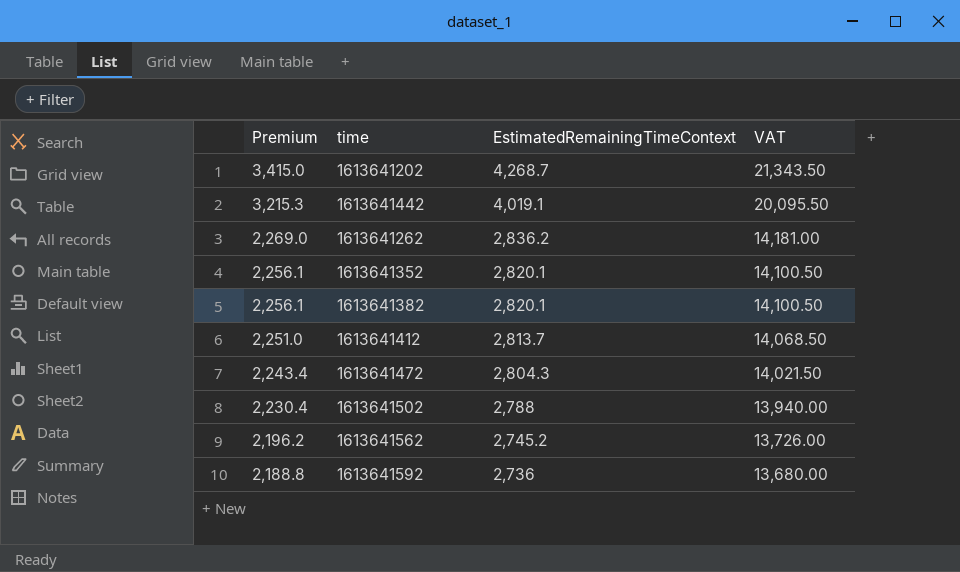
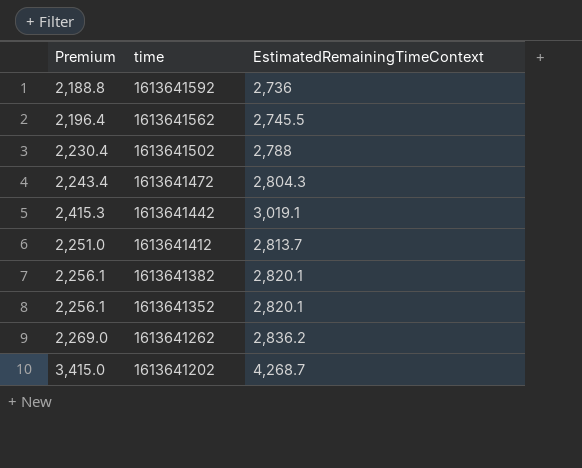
row order: Premium descending -> time descending
column VAT | formula: [EstimatedRemainingTimeContext] * 5 -> none
1613641562 | Premium: 2,196.2 -> 2,196.4
1613641562 | EstimatedRemainingTimeContext: 2,745.2 -> 2,745.5
1613641442 | Premium: 3,215.3 -> 2,415.3
1613641442 | EstimatedRemainingTimeContext: 4,019.1 -> 3,019.1

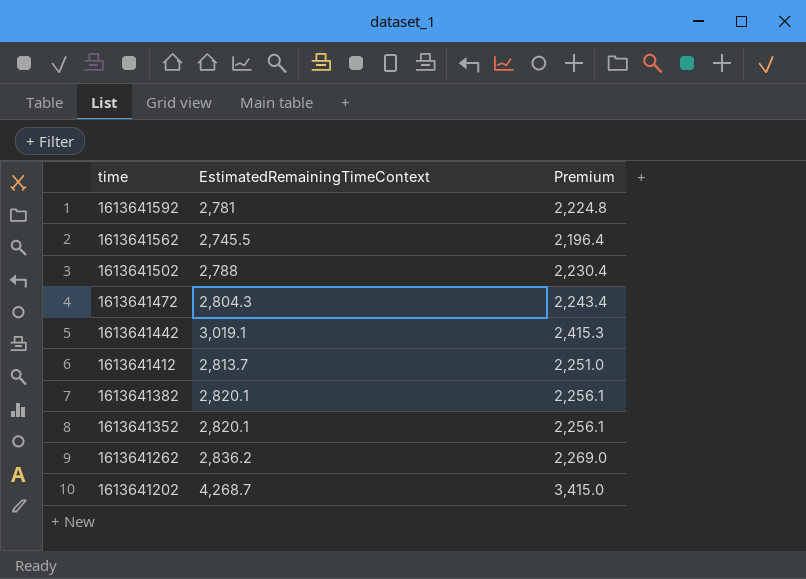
column Premium | position: 1 -> 3
1613641592 | EstimatedRemainingTimeContext: 2,736 -> 2,781
1613641592 | Premium: 2,188.8 -> 2,224.8

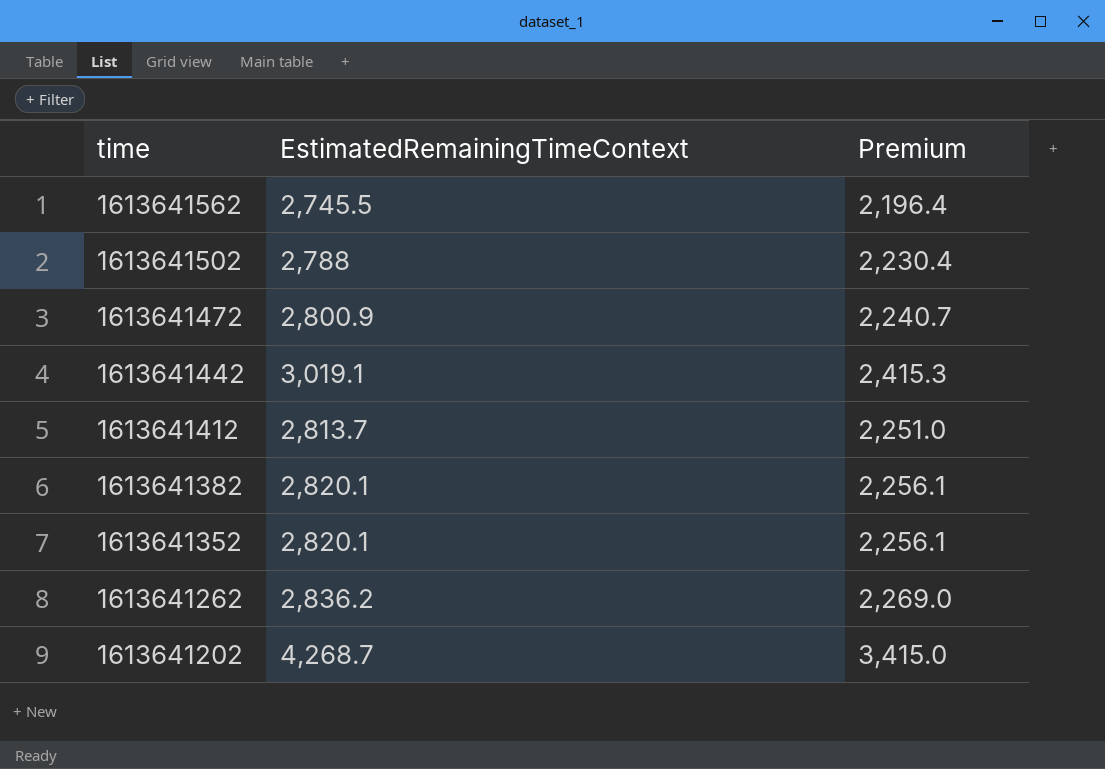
row 1613641592: 2,781 | 2,224.8 -> none
1613641472 | EstimatedRemainingTimeContext: 2,804.3 -> 2,800.9
1613641472 | Premium: 2,243.4 -> 2,240.7

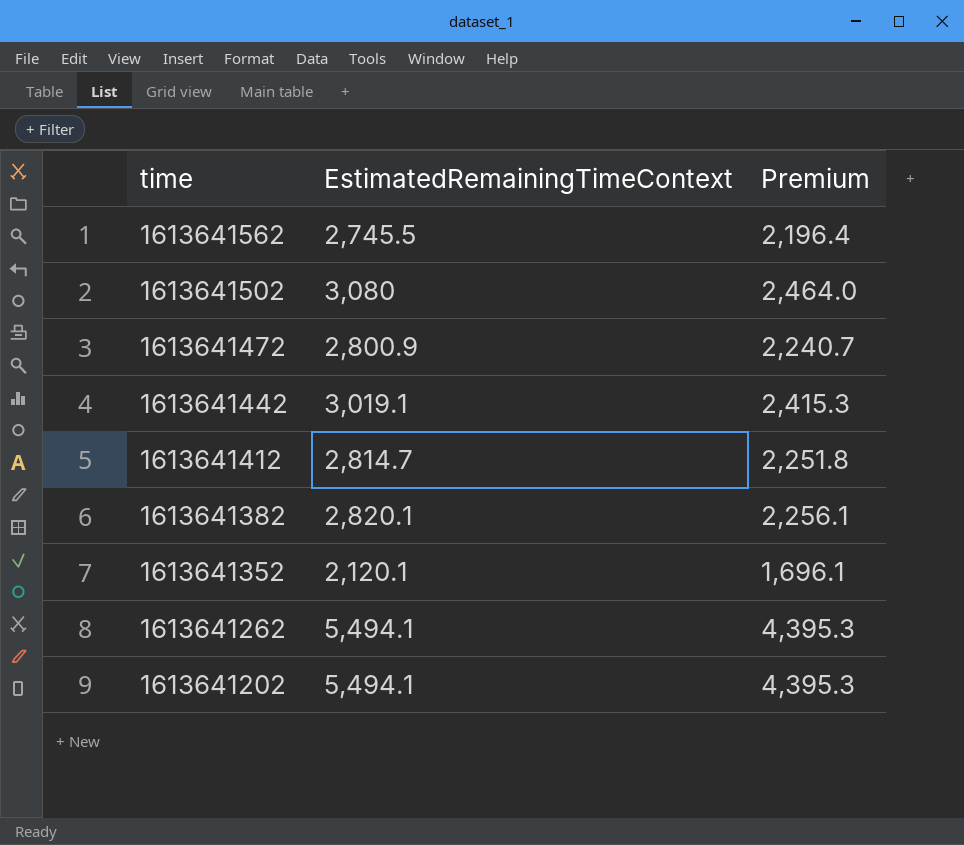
1613641502 | EstimatedRemainingTimeContext: 2,788 -> 3,080
1613641502 | Premium: 2,230.4 -> 2,464.0
1613641412 | EstimatedRemainingTimeContext: 2,813.7 -> 2,814.7
1613641412 | Premium: 2,251.0 -> 2,251.8
1613641352 | EstimatedRemainingTimeContext: 2,820.1 -> 2,120.1
1613641352 | Premium: 2,256.1 -> 1,696.1
1613641262 | EstimatedRemainingTimeContext: 2,836.2 -> 5,494.1
1613641262 | Premium: 2,269.0 -> 4,395.3
1613641202 | EstimatedRemainingTimeContext: 4,268.7 -> 5,494.1
1613641202 | Premium: 3,415.0 -> 4,395.3

